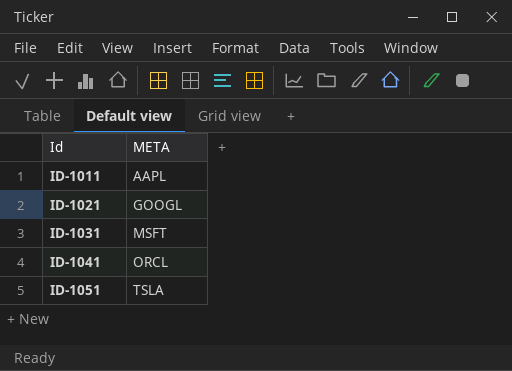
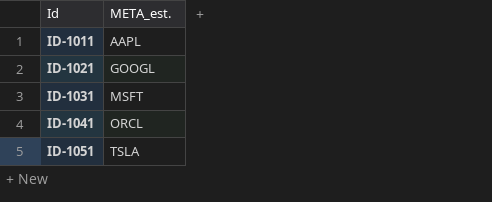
column name: META -> META_est.

